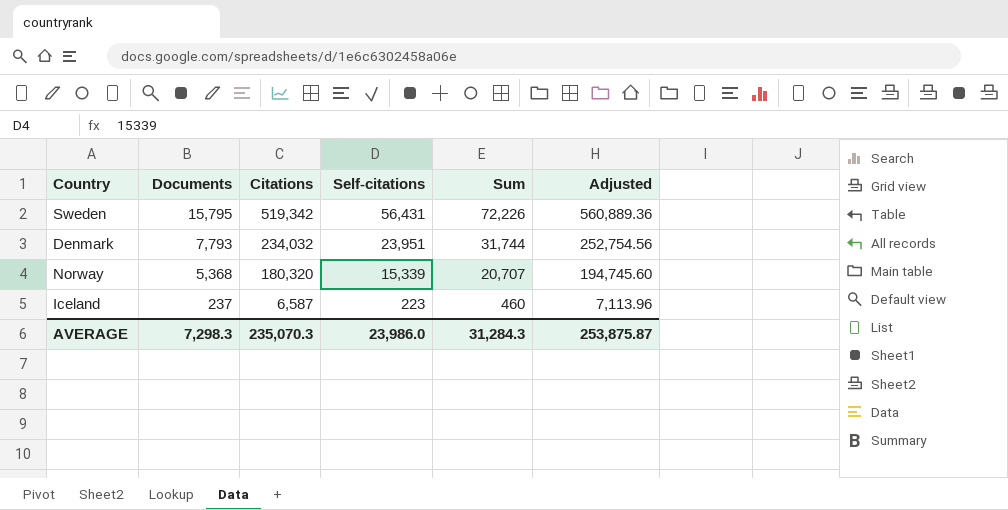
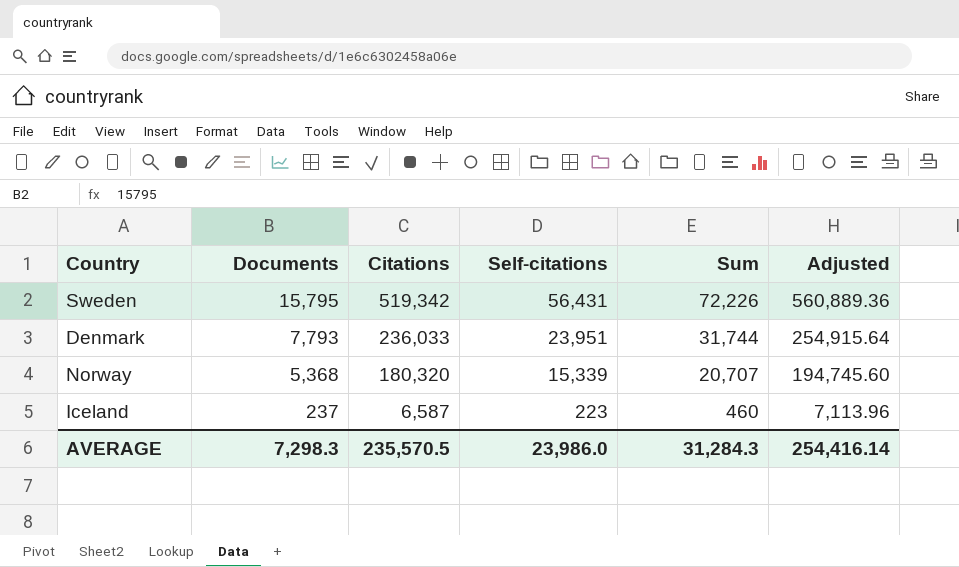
Denmark | Citations: 234,032 -> 236,033
Denmark | Adjusted: 252,754.56 -> 254,915.64
AVERAGE | Citations: 235,070.3 -> 235,570.5
AVERAGE | Adjusted: 253,875.87 -> 254,416.14

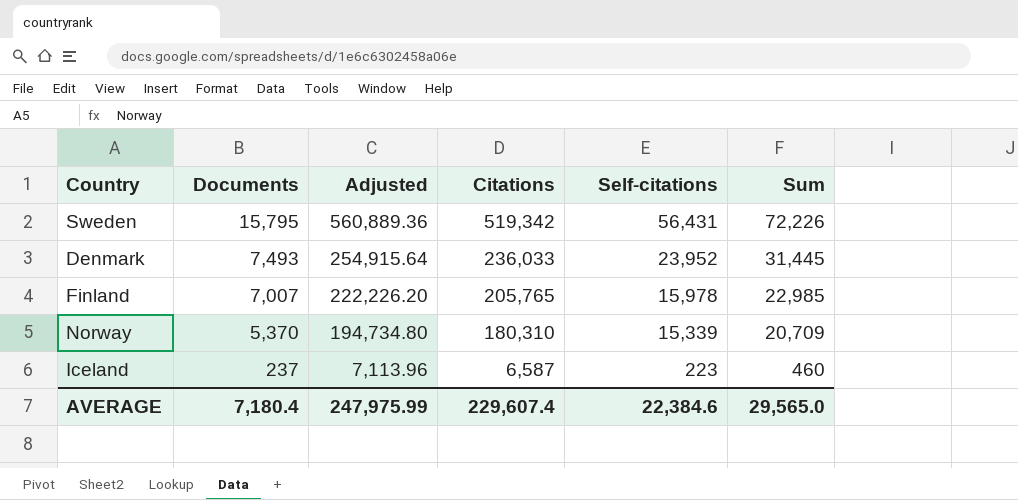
column Adjusted | position: 6 -> 3
Denmark | Documents: 7,793 -> 7,493
Denmark | Self-citations: 23,951 -> 23,952
Denmark | Sum: 31,744 -> 31,445
row Finland: none -> 7,007 | 222,226.20 | 205,765 | 15,978 | 22,985
Norway | Documents: 5,368 -> 5,370
Norway | Adjusted: 194,745.60 -> 194,734.80
Norway | Citations: 180,320 -> 180,310
Norway | Sum: 20,707 -> 20,709
AVERAGE | Documents: 7,298.3 -> 7,180.4
AVERAGE | Adjusted: 254,416.14 -> 247,975.99
AVERAGE | Citations: 235,570.5 -> 229,607.4
AVERAGE | Self-citations: 23,986.0 -> 22,384.6
AVERAGE | Sum: 31,284.3 -> 29,565.0

